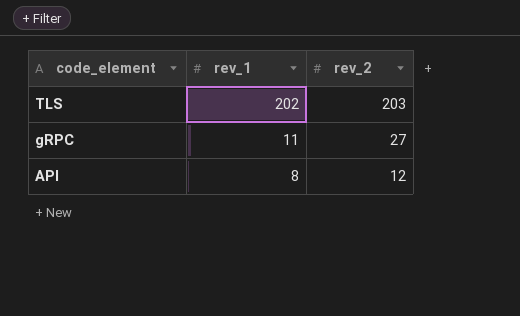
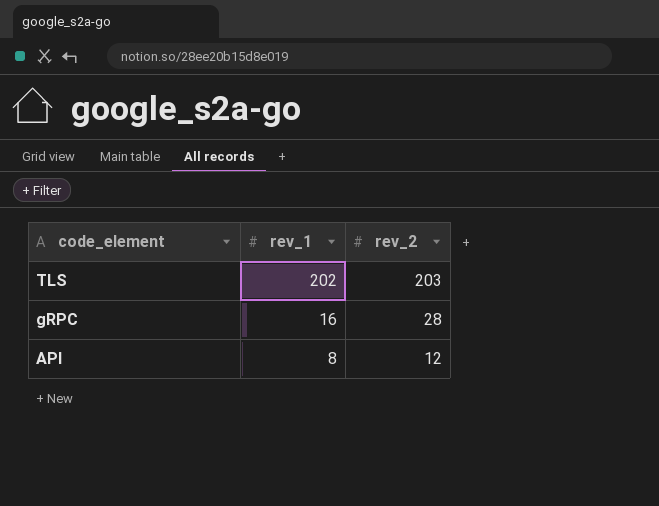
gRPC | rev_1: 11 -> 16
gRPC | rev_2: 27 -> 28

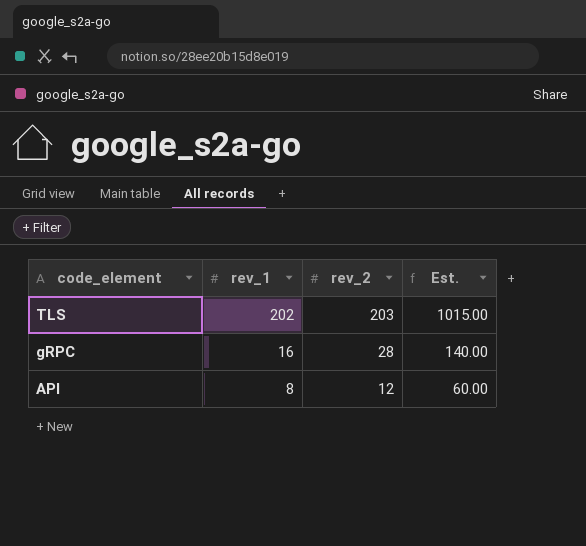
column Est. | formula: none -> [rev_2] * 5

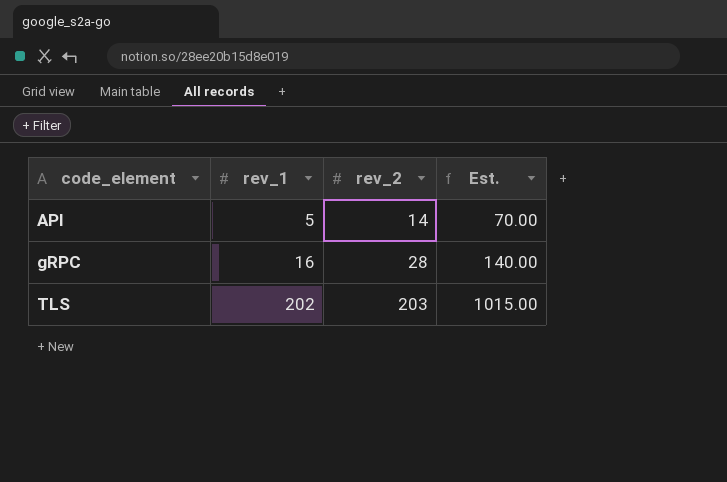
row order: code_element descending -> code_element ascending
API | rev_1: 8 -> 5
API | rev_2: 12 -> 14
API | Est.: 60.00 -> 70.00

